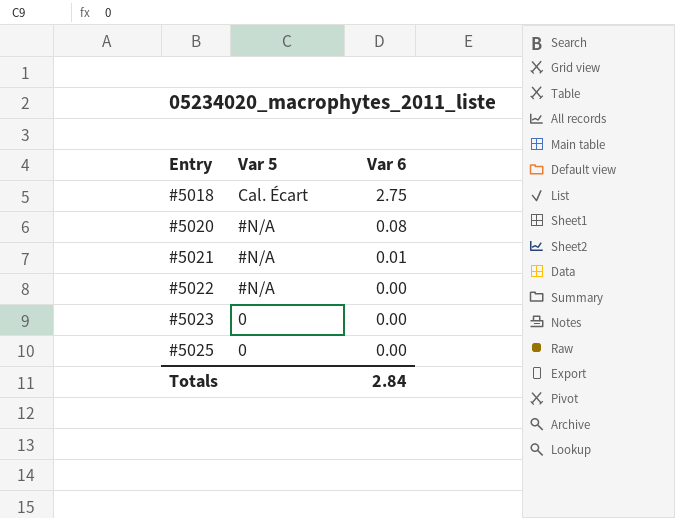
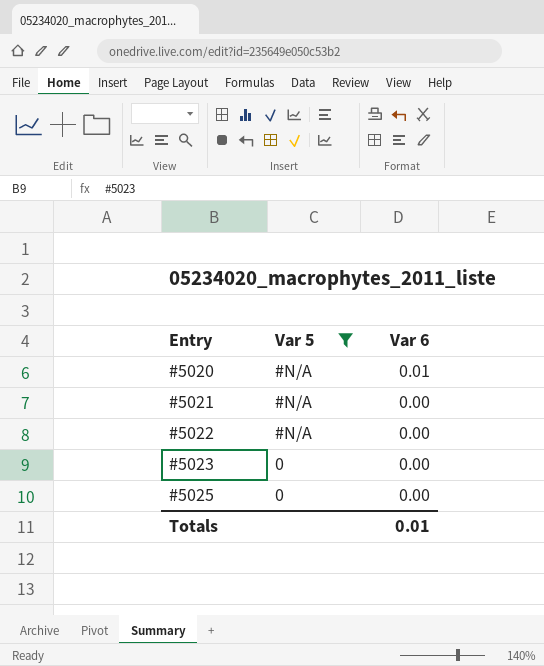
filter: none -> Var 5 != Cal. Écart
#5020 | Var 6: 0.08 -> 0.01
#5021 | Var 6: 0.01 -> 0.00
Totals | Var 6: 2.84 -> 0.01

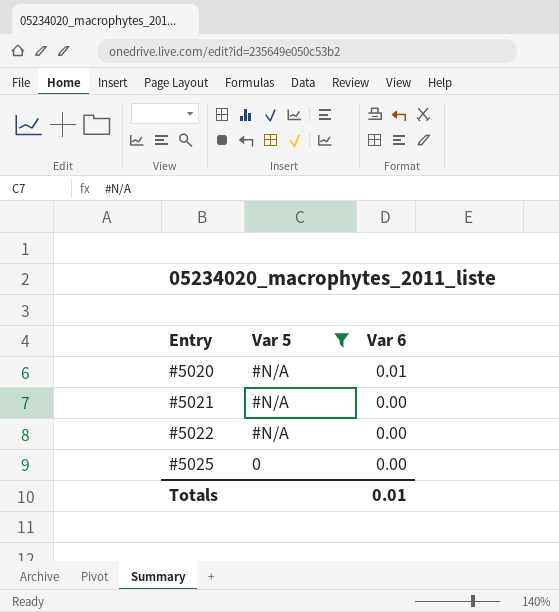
row #5023: 0 | 0.00 -> none

